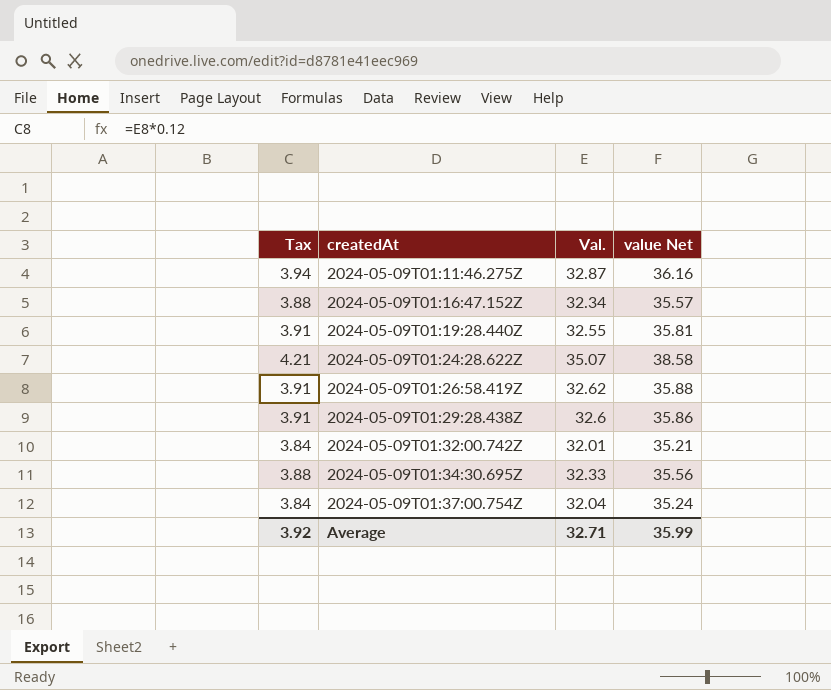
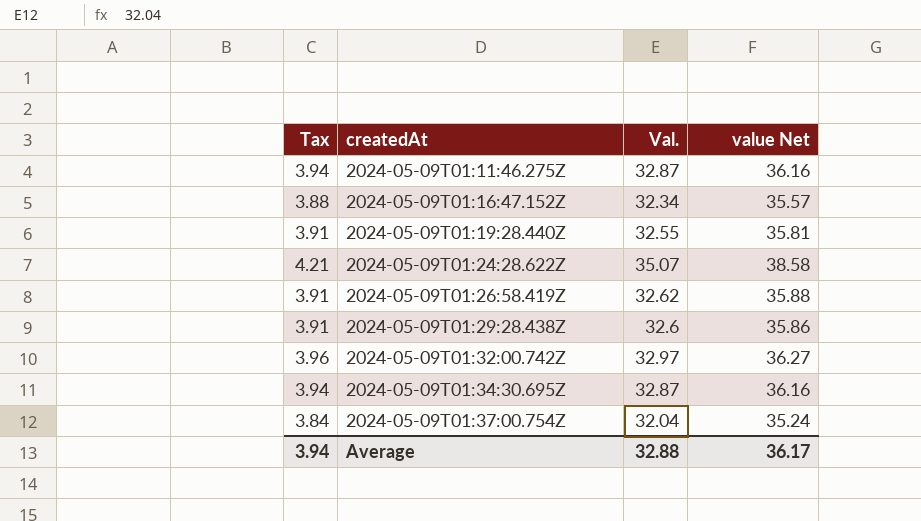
2024-05-09T01:32:00.742Z | Tax: 3.84 -> 3.96
2024-05-09T01:32:00.742Z | Val.: 32.01 -> 32.97
2024-05-09T01:32:00.742Z | value Net: 35.21 -> 36.27
2024-05-09T01:34:30.695Z | Tax: 3.88 -> 3.94
2024-05-09T01:34:30.695Z | Val.: 32.33 -> 32.87
2024-05-09T01:34:30.695Z | value Net: 35.56 -> 36.16
Average | Tax: 3.92 -> 3.94
Average | Val.: 32.71 -> 32.88
Average | value Net: 35.99 -> 36.17

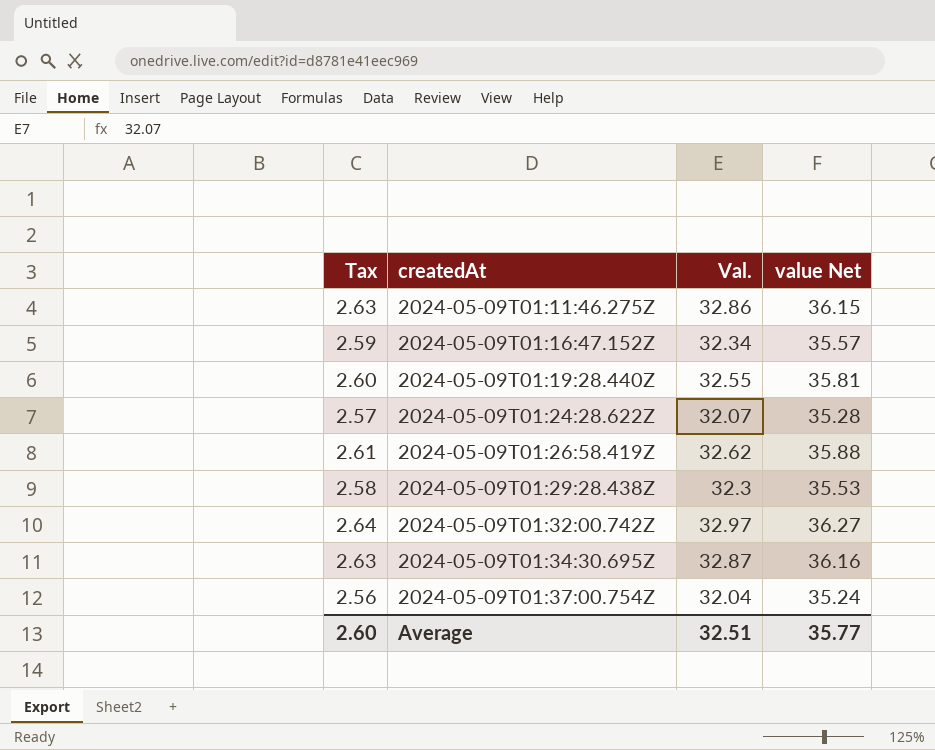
column Tax | formula: [Val.] * 0.12 -> [Val.] * 0.08
2024-05-09T01:11:46.275Z | Val.: 32.87 -> 32.86
2024-05-09T01:11:46.275Z | value Net: 36.16 -> 36.15
2024-05-09T01:24:28.622Z | Val.: 35.07 -> 32.07
2024-05-09T01:24:28.622Z | value Net: 38.58 -> 35.28
2024-05-09T01:29:28.438Z | Val.: 32.6 -> 32.3
2024-05-09T01:29:28.438Z | value Net: 35.86 -> 35.53
Average | Tax: 3.94 -> 2.60
Average | Val.: 32.88 -> 32.51
Average | value Net: 36.17 -> 35.77

